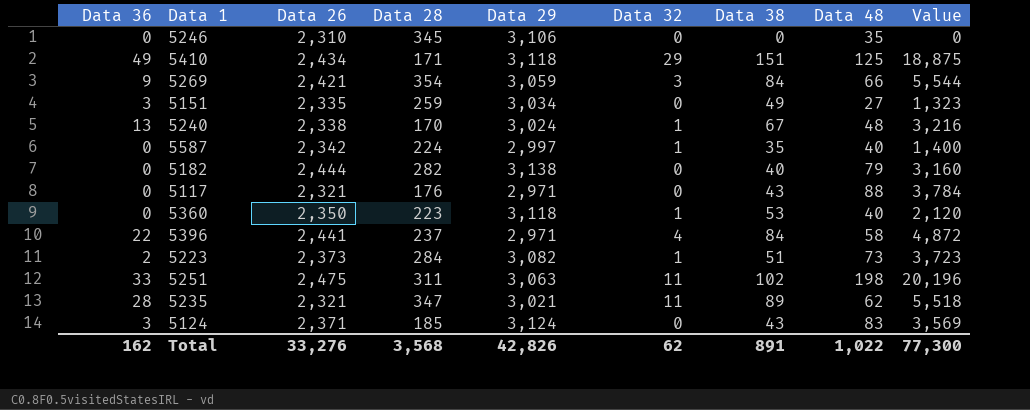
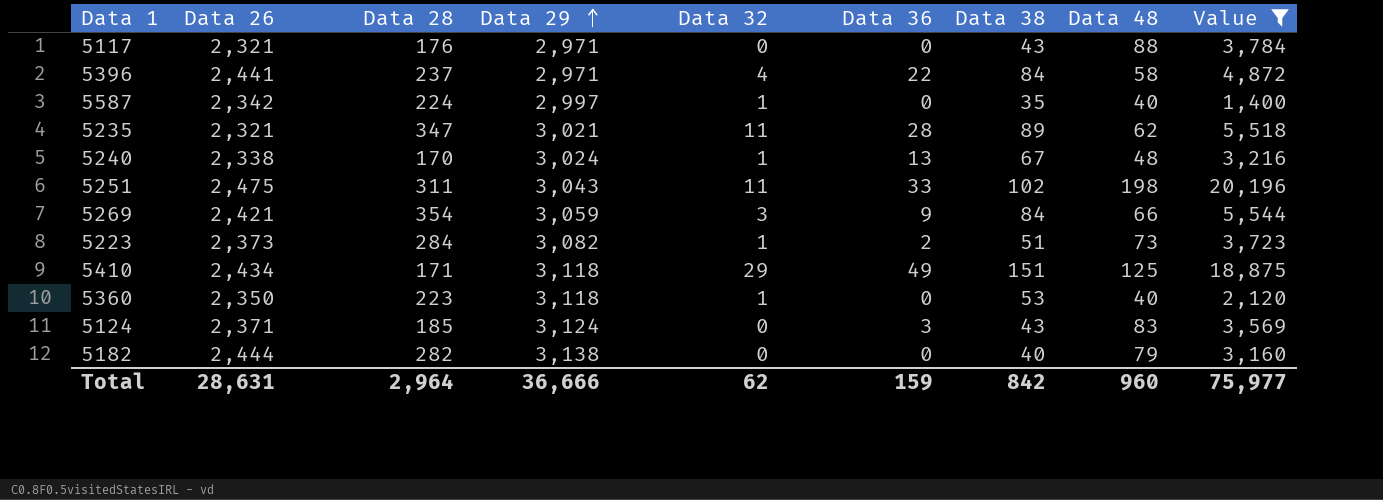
filter: none -> Value >= 1,400
row order: none -> Data 29 ascending
column Data 36 | position: 1 -> 6
5251 | Data 29: 3,063 -> 3,043
Total | Data 26: 33,276 -> 28,631
Total | Data 28: 3,568 -> 2,964
Total | Data 29: 42,826 -> 36,666
Total | Data 36: 162 -> 159
Total | Data 38: 891 -> 842
Total | Data 48: 1,022 -> 960
Total | Value: 77,300 -> 75,977

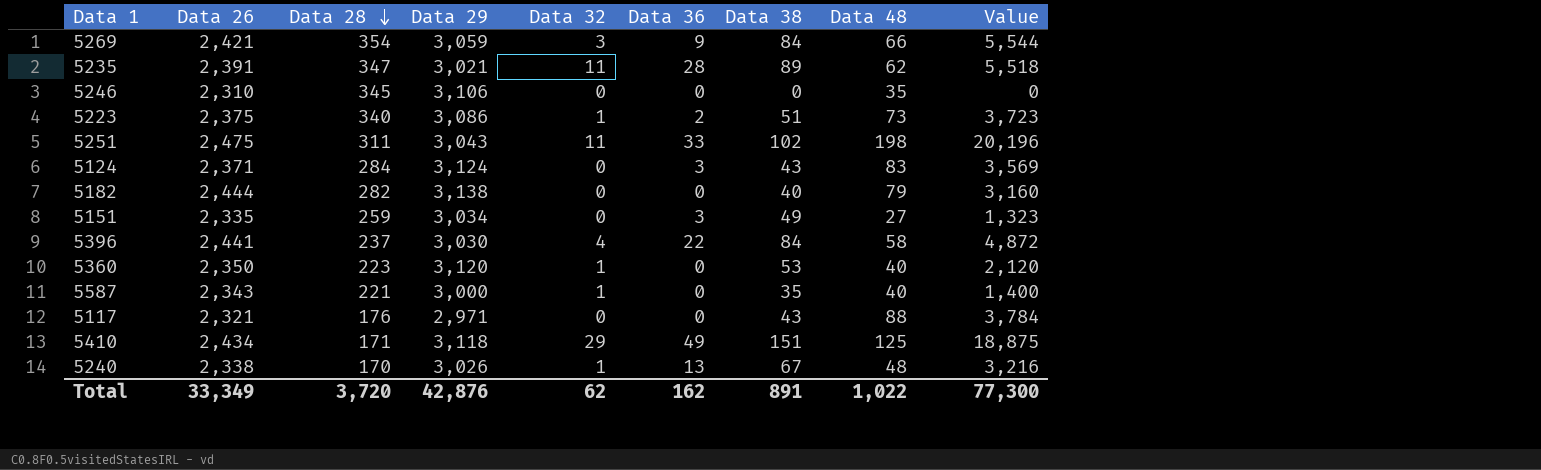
filter: Value >= 1,400 -> none
row order: Data 29 ascending -> Data 28 descending
5235 | Data 26: 2,321 -> 2,391
5223 | Data 26: 2,373 -> 2,375
5223 | Data 28: 284 -> 340
5223 | Data 29: 3,082 -> 3,086
5124 | Data 28: 185 -> 284
5396 | Data 29: 2,971 -> 3,030
5360 | Data 29: 3,118 -> 3,120
5587 | Data 26: 2,342 -> 2,343
5587 | Data 28: 224 -> 221
5587 | Data 29: 2,997 -> 3,000
5240 | Data 29: 3,024 -> 3,026
Total | Data 26: 28,631 -> 33,349
Total | Data 28: 2,964 -> 3,720
Total | Data 29: 36,666 -> 42,876
Total | Data 36: 159 -> 162
Total | Data 38: 842 -> 891
Total | Data 48: 960 -> 1,022
Total | Value: 75,977 -> 77,300

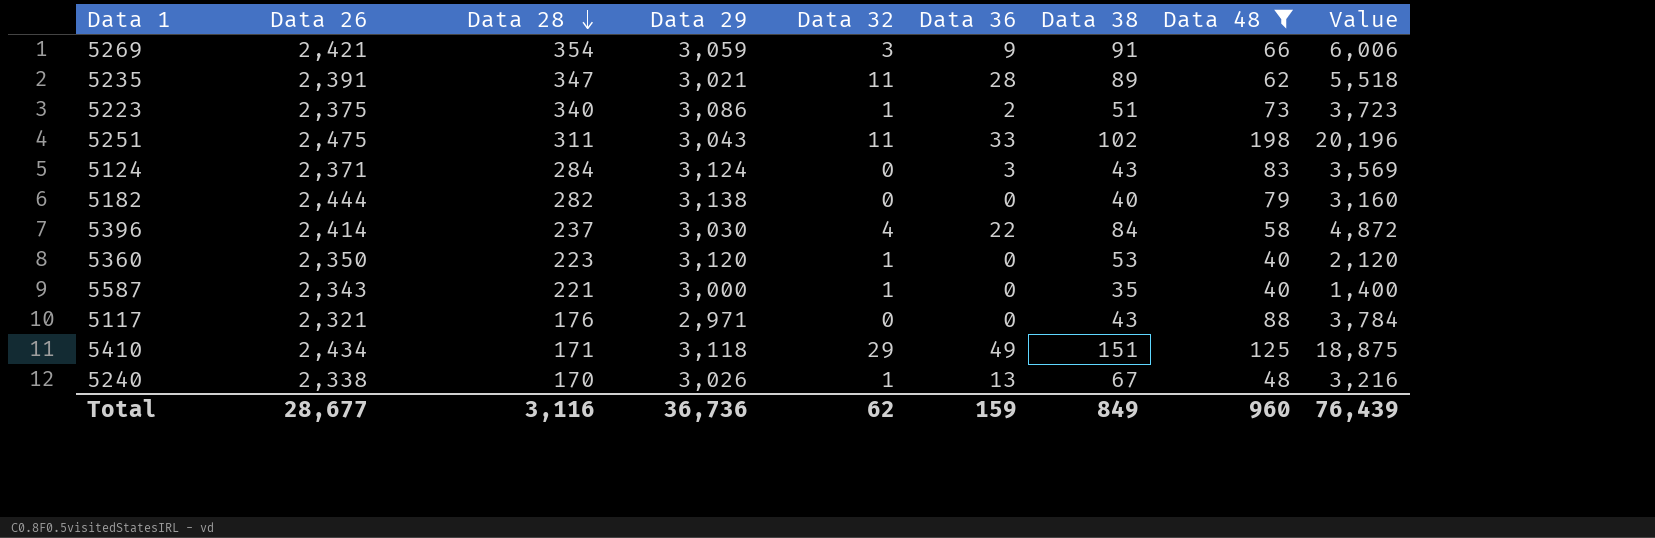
filter: none -> Data 48 >= 40
5269 | Data 38: 84 -> 91
5269 | Value: 5,544 -> 6,006
5396 | Data 26: 2,441 -> 2,414
Total | Data 26: 33,349 -> 28,677
Total | Data 28: 3,720 -> 3,116
Total | Data 29: 42,876 -> 36,736
Total | Data 36: 162 -> 159
Total | Data 38: 891 -> 849
Total | Data 48: 1,022 -> 960
Total | Value: 77,300 -> 76,439

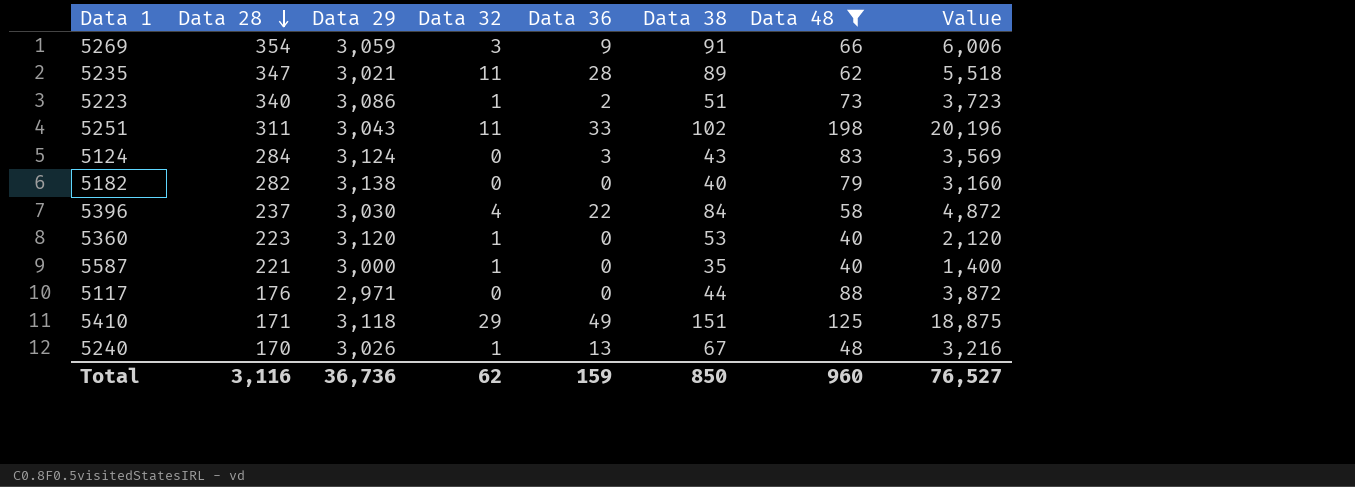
column Data 26 | position: 2 -> none
5117 | Data 38: 43 -> 44
5117 | Value: 3,784 -> 3,872
Total | Data 38: 849 -> 850
Total | Value: 76,439 -> 76,527

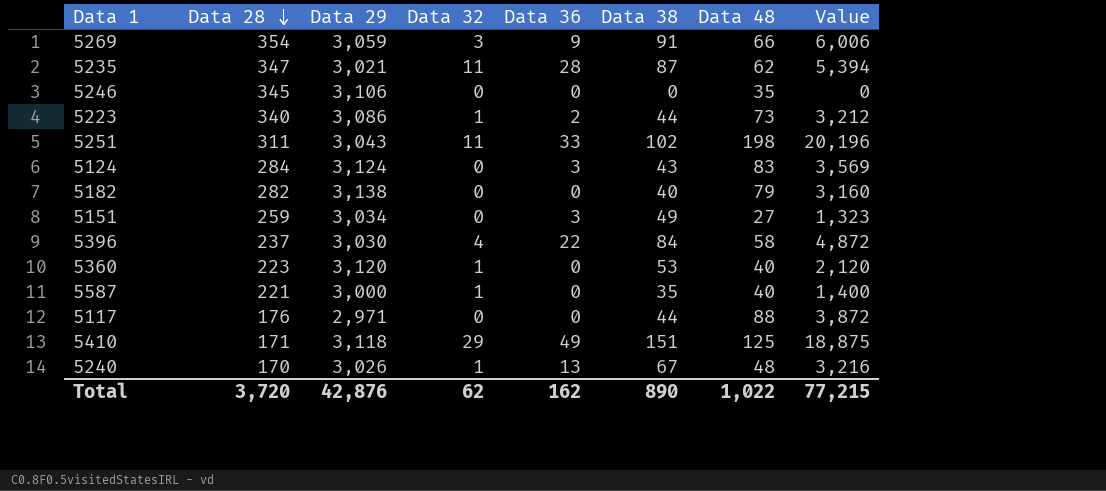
filter: Data 48 >= 40 -> none
5235 | Data 38: 89 -> 87
5235 | Value: 5,518 -> 5,394
5223 | Data 38: 51 -> 44
5223 | Value: 3,723 -> 3,212
Total | Data 28: 3,116 -> 3,720
Total | Data 29: 36,736 -> 42,876
Total | Data 36: 159 -> 162
Total | Data 38: 850 -> 890
Total | Data 48: 960 -> 1,022
Total | Value: 76,527 -> 77,215

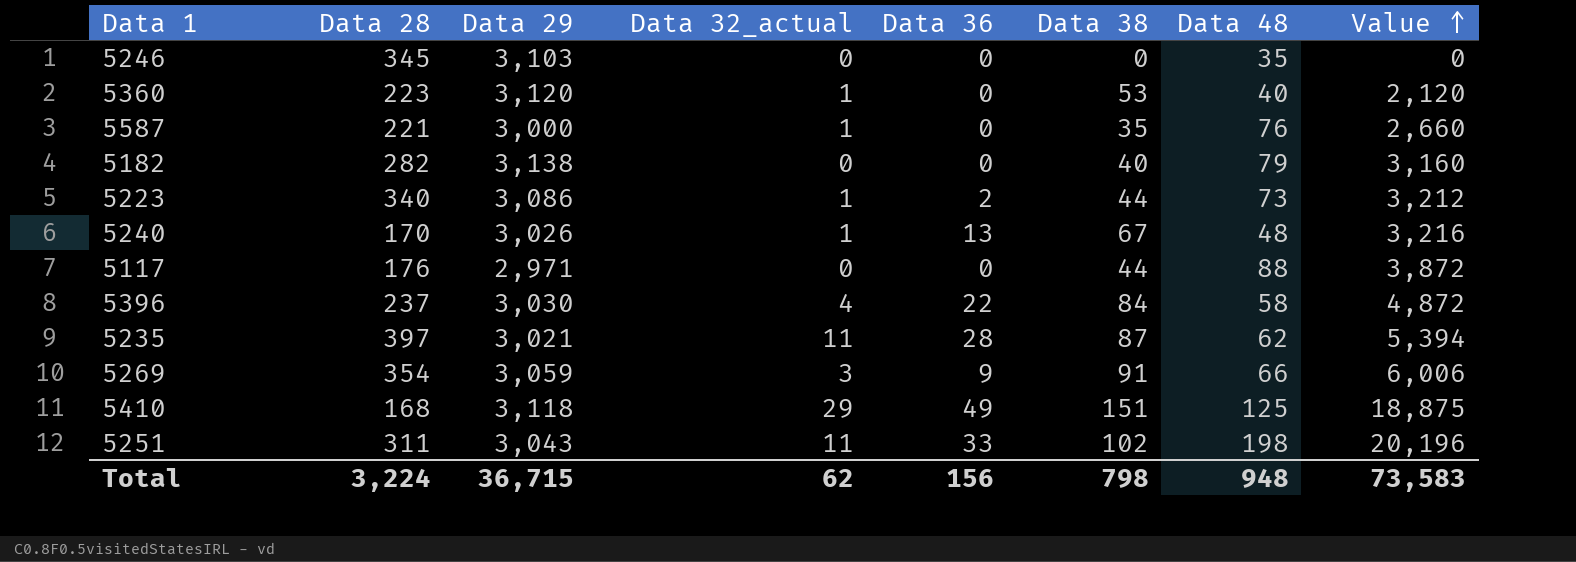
row order: Data 28 descending -> Value ascending
column name: Data 32 -> Data 32_actual
row 5124: 284 | 3,124 | 0 | 3 | 43 | 83 | 3,569 -> none
row 5151: 259 | 3,034 | 0 | 3 | 49 | 27 | 1,323 -> none
5246 | Data 29: 3,106 -> 3,103
5587 | Data 48: 40 -> 76
5587 | Value: 1,400 -> 2,660
5235 | Data 28: 347 -> 397
5410 | Data 28: 171 -> 168
Total | Data 28: 3,720 -> 3,224
Total | Data 29: 42,876 -> 36,715
Total | Data 36: 162 -> 156
Total | Data 38: 890 -> 798
Total | Data 48: 1,022 -> 948
Total | Value: 77,215 -> 73,583

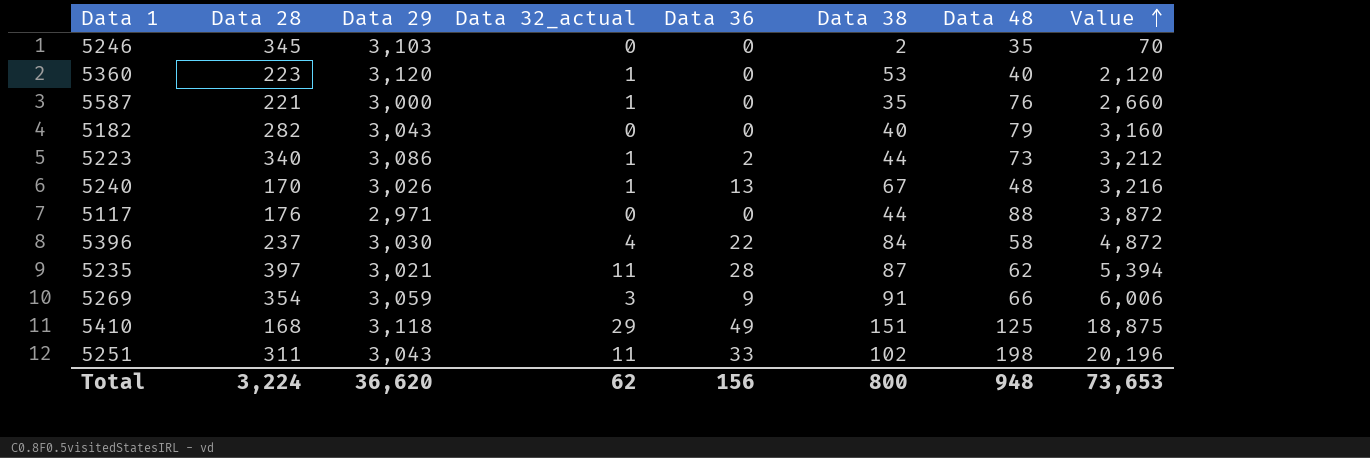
5246 | Data 38: 0 -> 2
5246 | Value: 0 -> 70
5182 | Data 29: 3,138 -> 3,043
Total | Data 29: 36,715 -> 36,620
Total | Data 38: 798 -> 800
Total | Value: 73,583 -> 73,653

